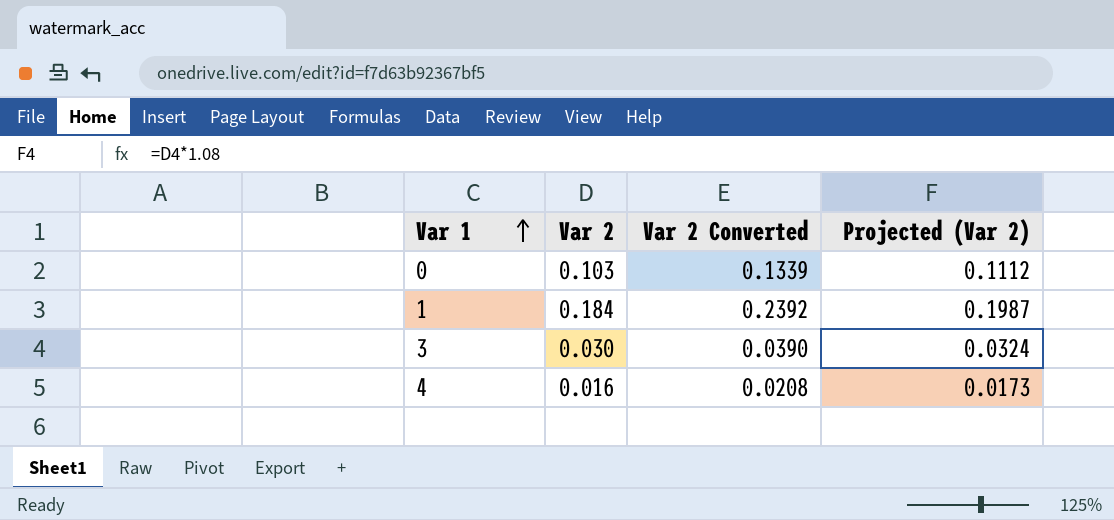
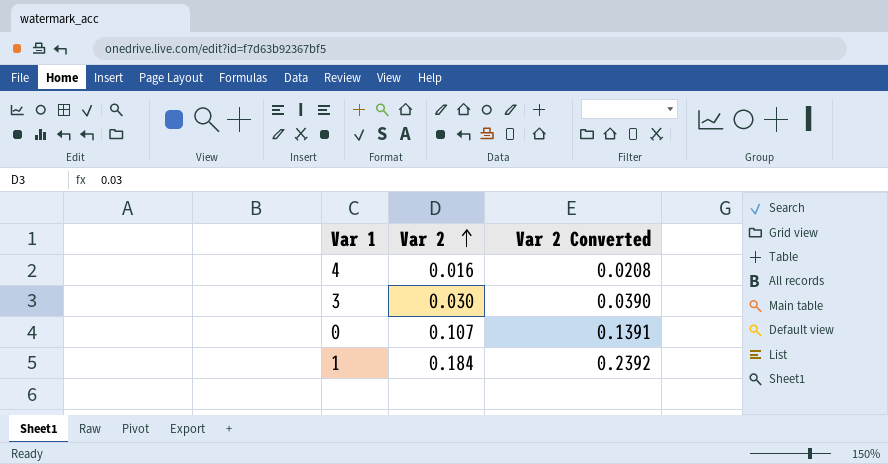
row order: Var 1 ascending -> Var 2 ascending
column Projected (Var 2) | formula: [Var 2] * 1.08 -> none
0 | Var 2: 0.103 -> 0.107
0 | Var 2 Converted: 0.1339 -> 0.1391

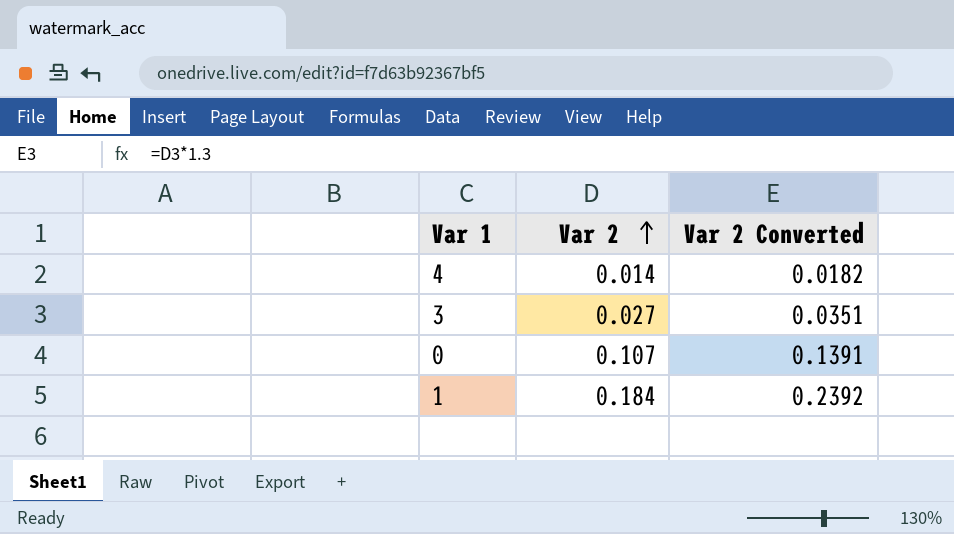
4 | Var 2: 0.016 -> 0.014
4 | Var 2 Converted: 0.0208 -> 0.0182
3 | Var 2: 0.030 -> 0.027
3 | Var 2 Converted: 0.0390 -> 0.0351

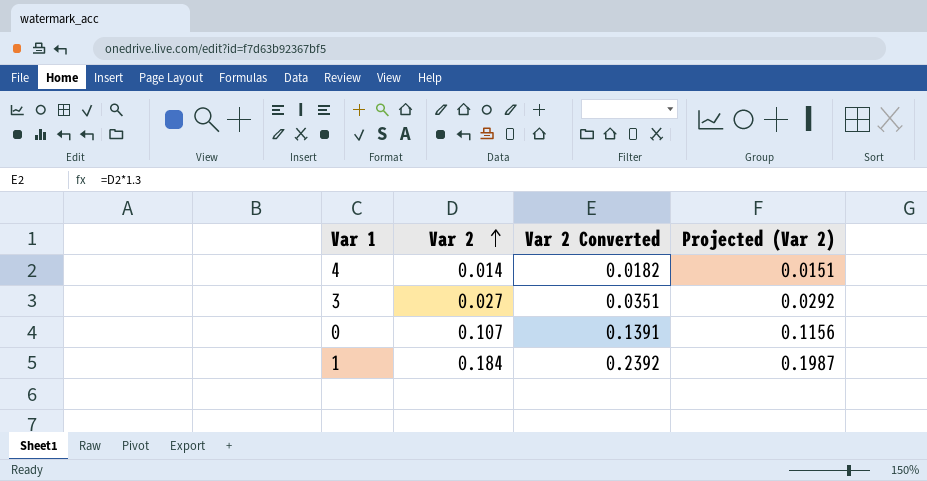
column Projected (Var 2) | formula: none -> [Var 2] * 1.08

